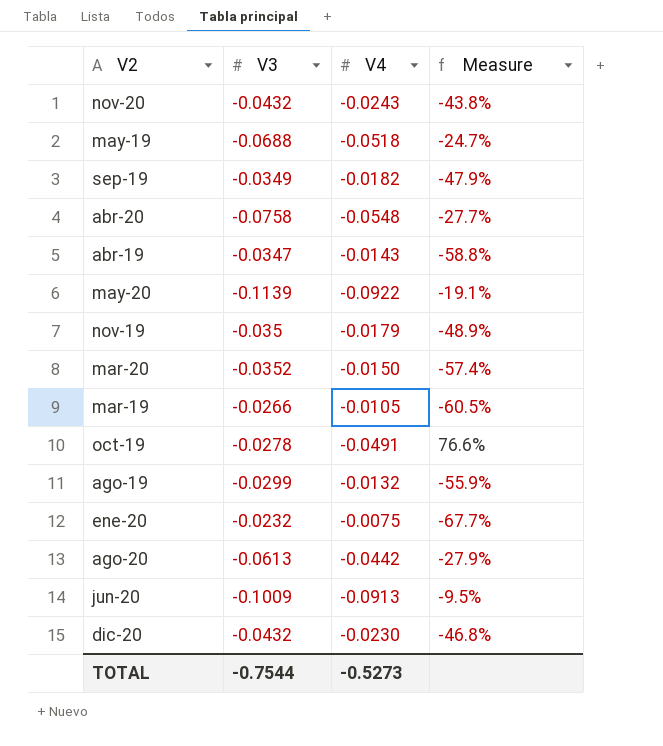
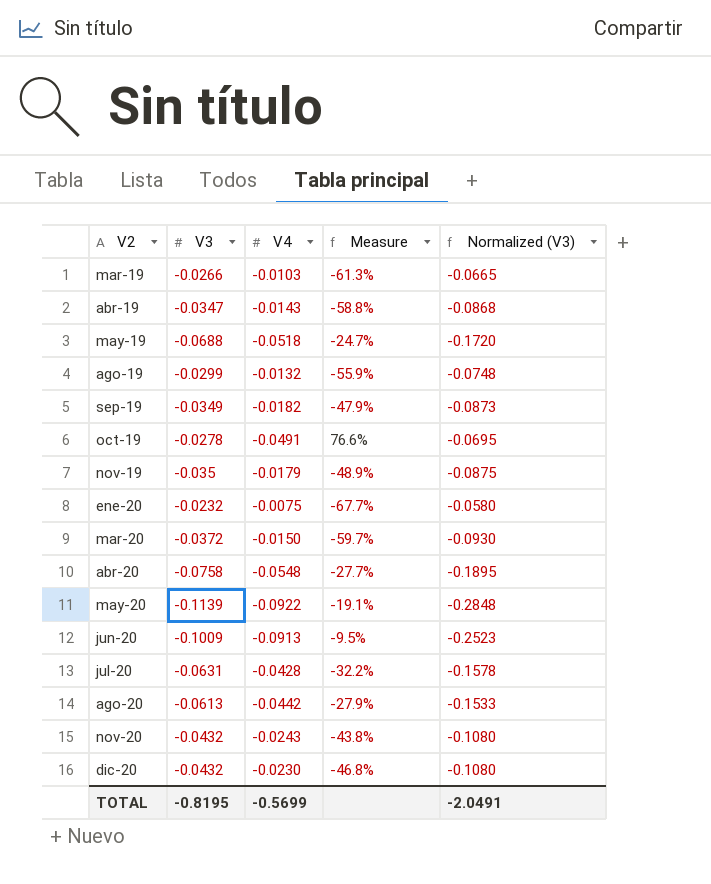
row order: none -> V2 ascending
column Normalized (V3) | formula: none -> [V3] * 2.5
mar-19 | V4: -0.0105 -> -0.0103
mar-19 | Measure: -60.5% -> -61.3%
mar-20 | V3: -0.0352 -> -0.0372
mar-20 | Measure: -57.4% -> -59.7%
row jul-20: none -> -0.0631 | -0.0428 | -32.2% | -0.1578
TOTAL | V3: -0.7544 -> -0.8195
TOTAL | V4: -0.5273 -> -0.5699

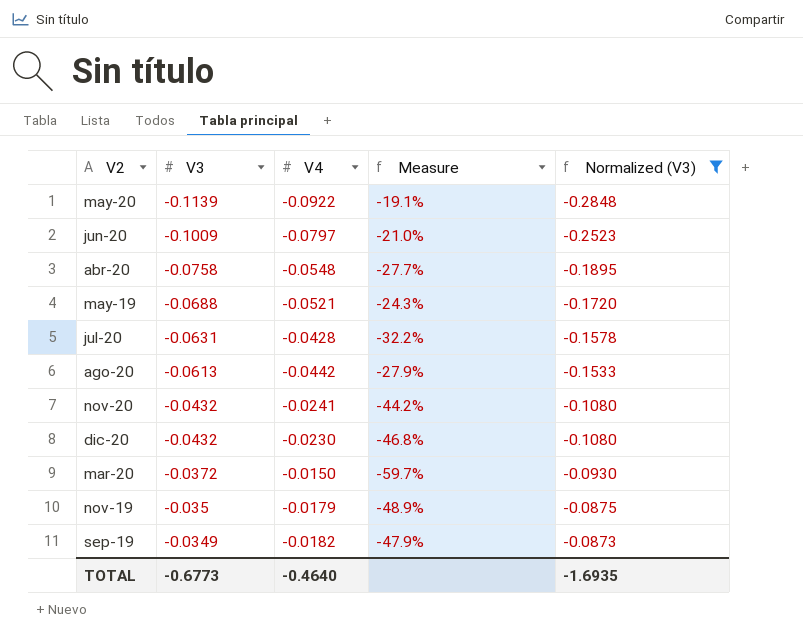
filter: none -> Normalized (V3) <= -0.0873
row order: V2 ascending -> V3 ascending
jun-20 | V4: -0.0913 -> -0.0797
jun-20 | Measure: -9.5% -> -21.0%
may-19 | V4: -0.0518 -> -0.0521
may-19 | Measure: -24.7% -> -24.3%
nov-20 | V4: -0.0243 -> -0.0241
nov-20 | Measure: -43.8% -> -44.2%
TOTAL | V3: -0.8195 -> -0.6773
TOTAL | V4: -0.5699 -> -0.4640
TOTAL | Normalized (V3): -2.0491 -> -1.6935

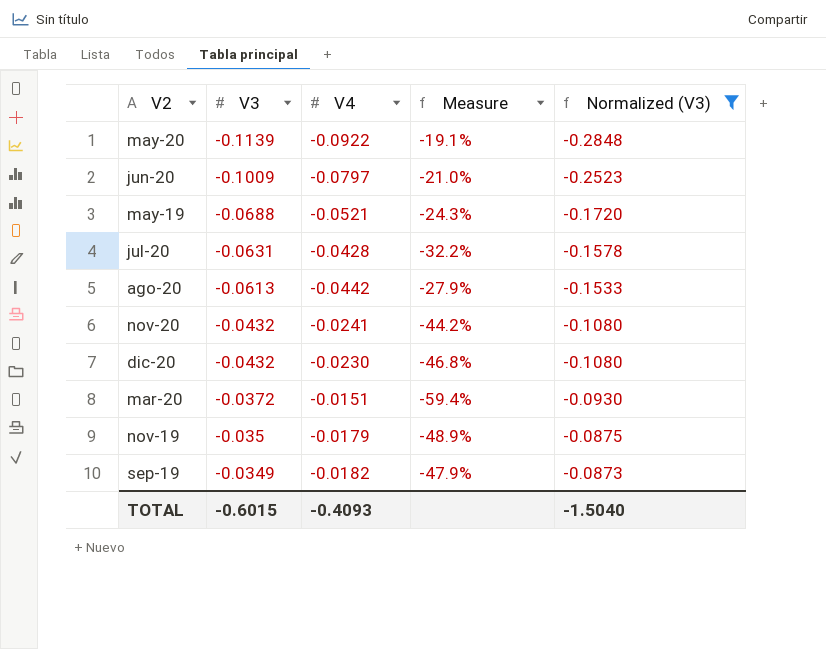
row abr-20: -0.0758 | -0.0548 | -27.7% | -0.1895 -> none
mar-20 | V4: -0.0150 -> -0.0151
mar-20 | Measure: -59.7% -> -59.4%
TOTAL | V3: -0.6773 -> -0.6015
TOTAL | V4: -0.4640 -> -0.4093
TOTAL | Normalized (V3): -1.6935 -> -1.5040

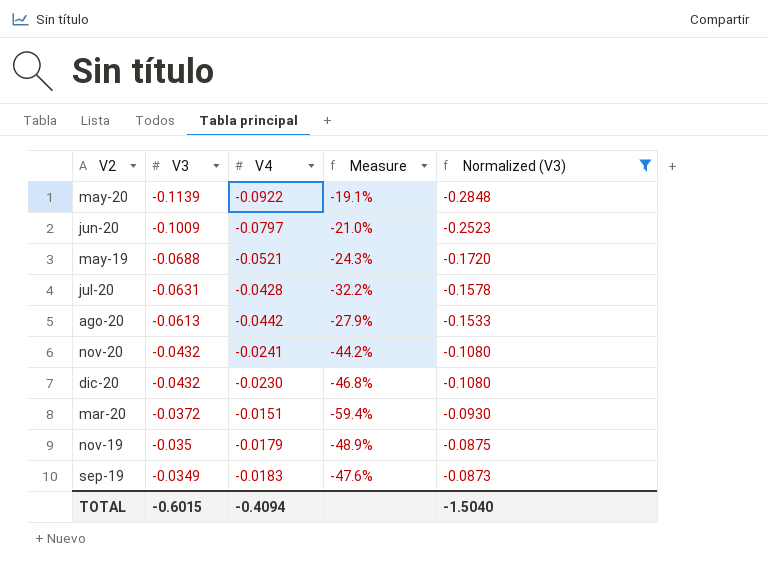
sep-19 | V4: -0.0182 -> -0.0183
sep-19 | Measure: -47.9% -> -47.6%
TOTAL | V4: -0.4093 -> -0.4094

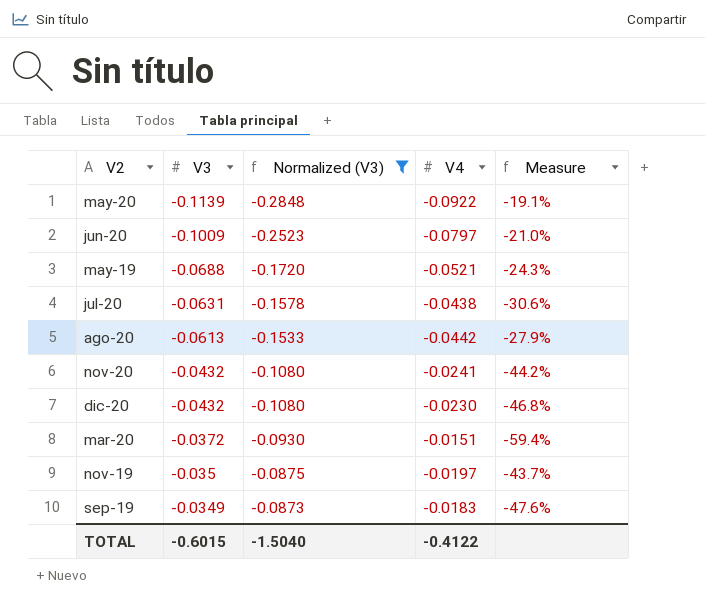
column Normalized (V3) | position: 5 -> 3
jul-20 | V4: -0.0428 -> -0.0438
jul-20 | Measure: -32.2% -> -30.6%
nov-19 | V4: -0.0179 -> -0.0197
nov-19 | Measure: -48.9% -> -43.7%
TOTAL | V4: -0.4094 -> -0.4122

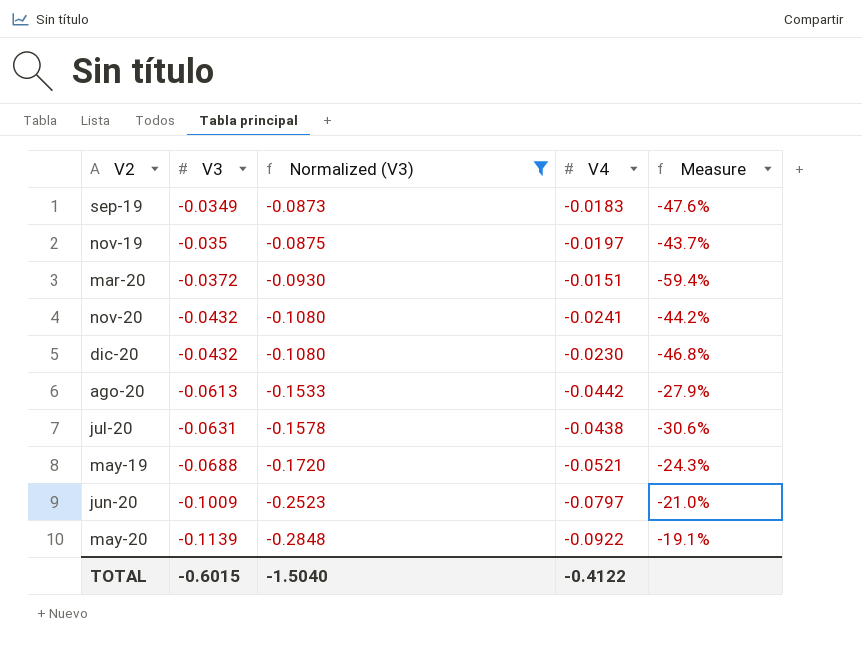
row order: V3 ascending -> V3 descending

